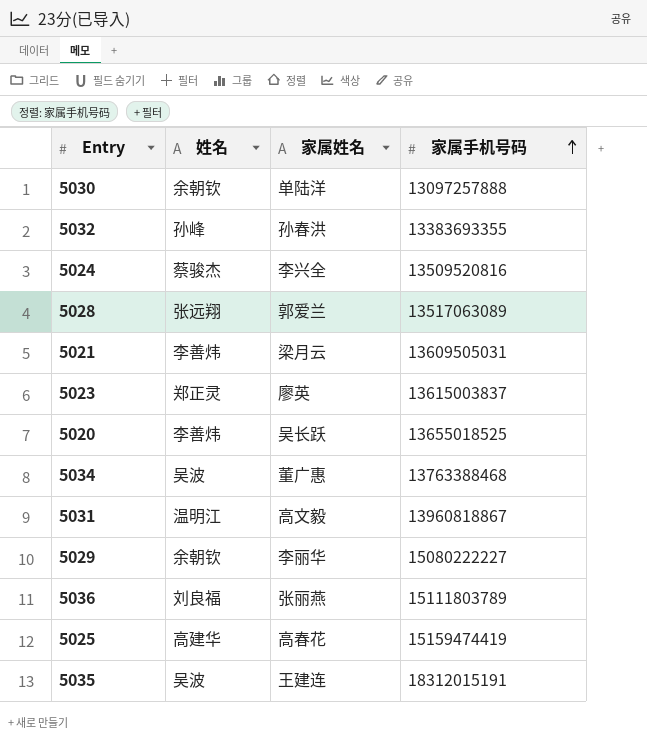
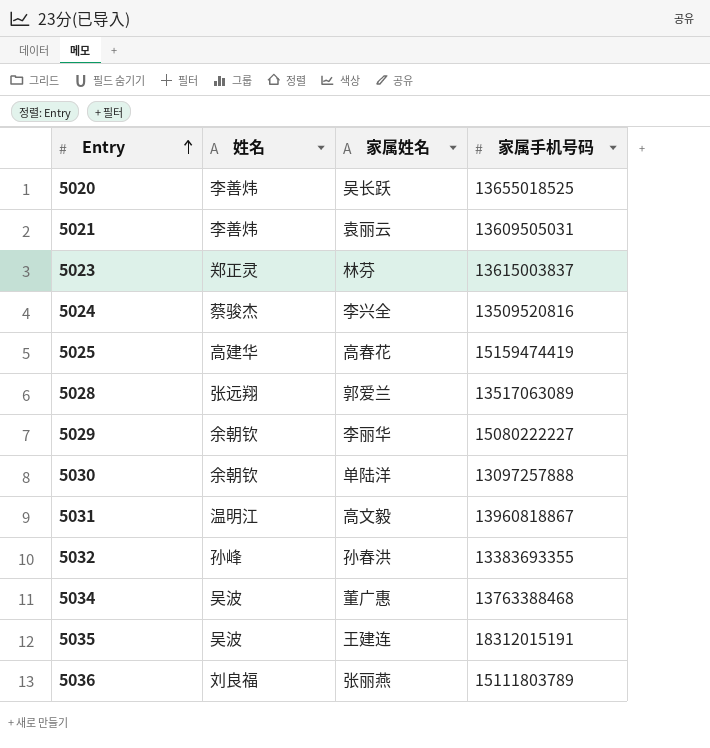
row order: 家属手机号码 ascending -> Entry ascending
5021 | 家属姓名: 梁月云 -> 袁丽云
5023 | 家属姓名: 廖英 -> 林芬

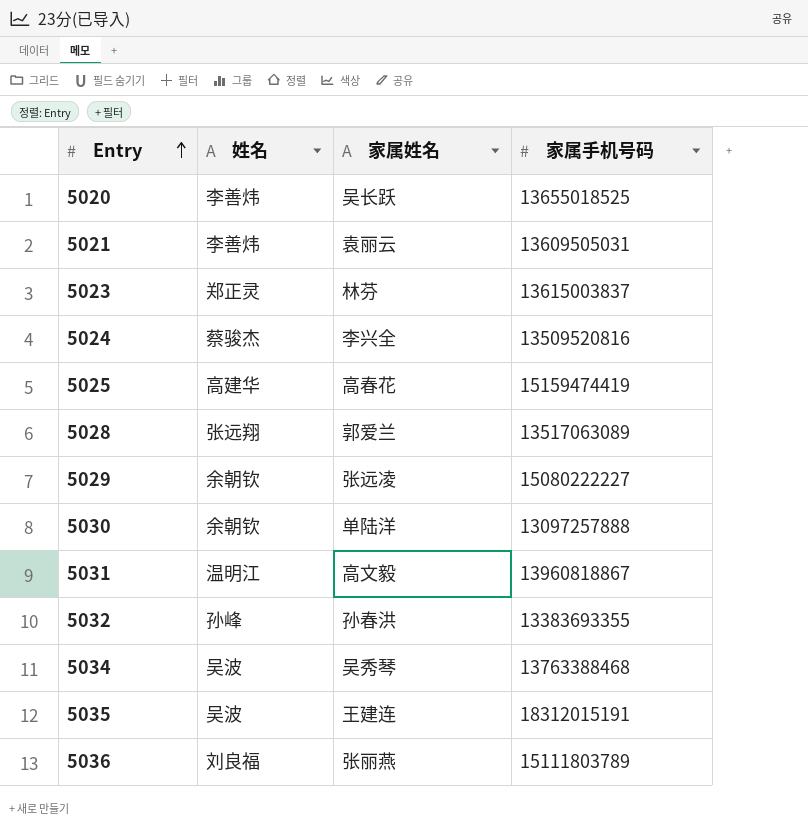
5029 | 家属姓名: 李丽华 -> 张远凌
5034 | 家属姓名: 董广惠 -> 吴秀琴

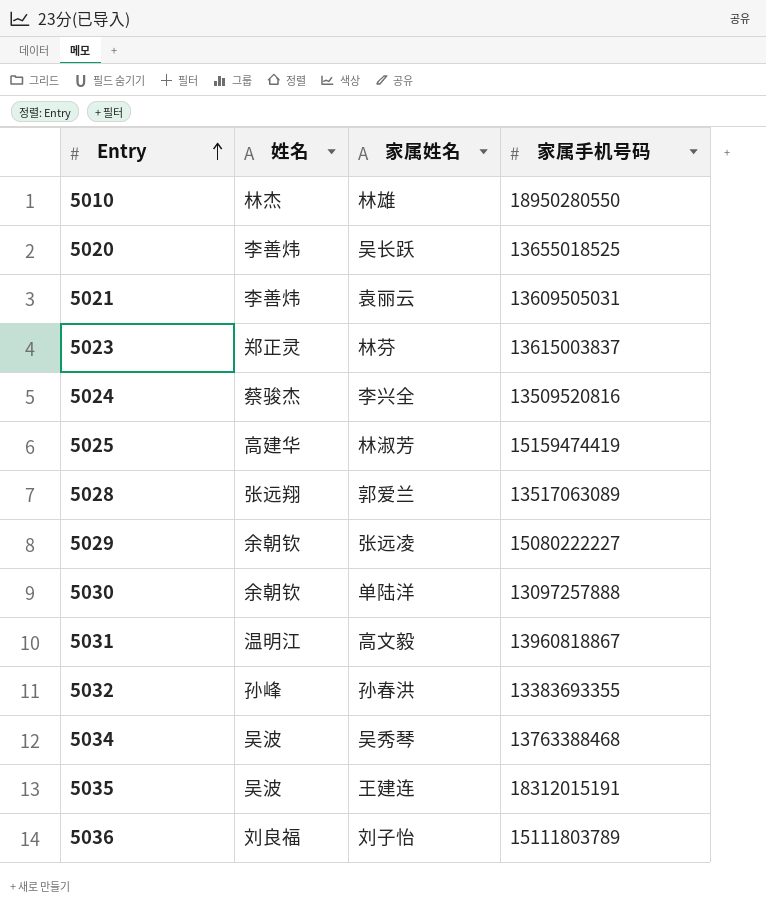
row 5010: none -> 林杰 | 林雄 | 18950280550
5025 | 家属姓名: 高春花 -> 林淑芳
5036 | 家属姓名: 张丽燕 -> 刘子怡

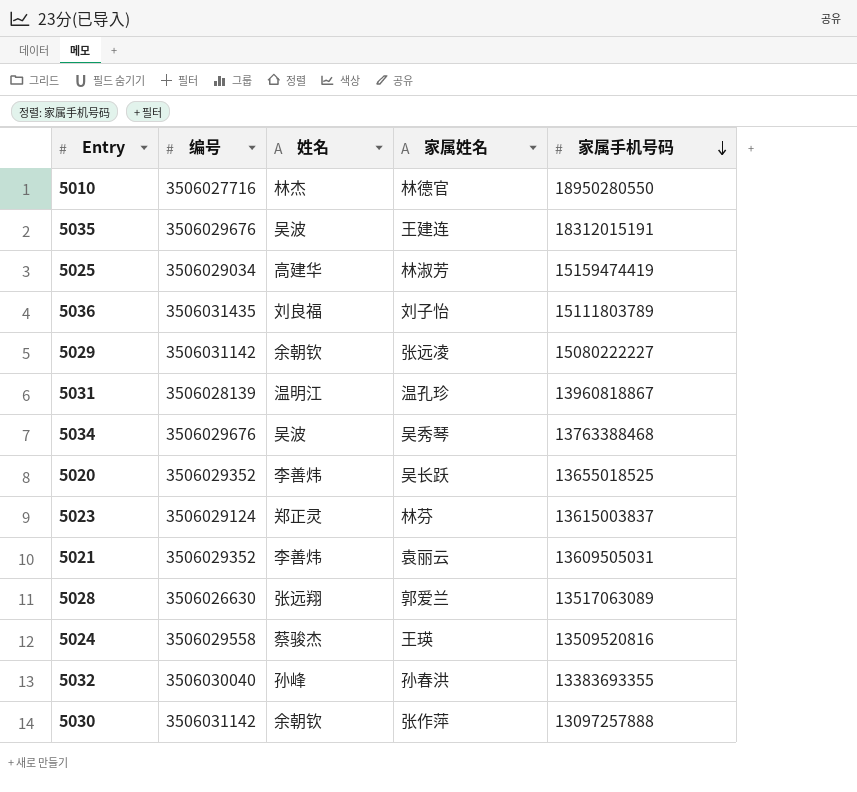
row order: Entry ascending -> 家属手机号码 descending
column 编号 | position: none -> 2
5010 | 家属姓名: 林雄 -> 林德官
5031 | 家属姓名: 高文毅 -> 温孔珍
5024 | 家属姓名: 李兴全 -> 王瑛
5030 | 家属姓名: 单陆洋 -> 张作萍

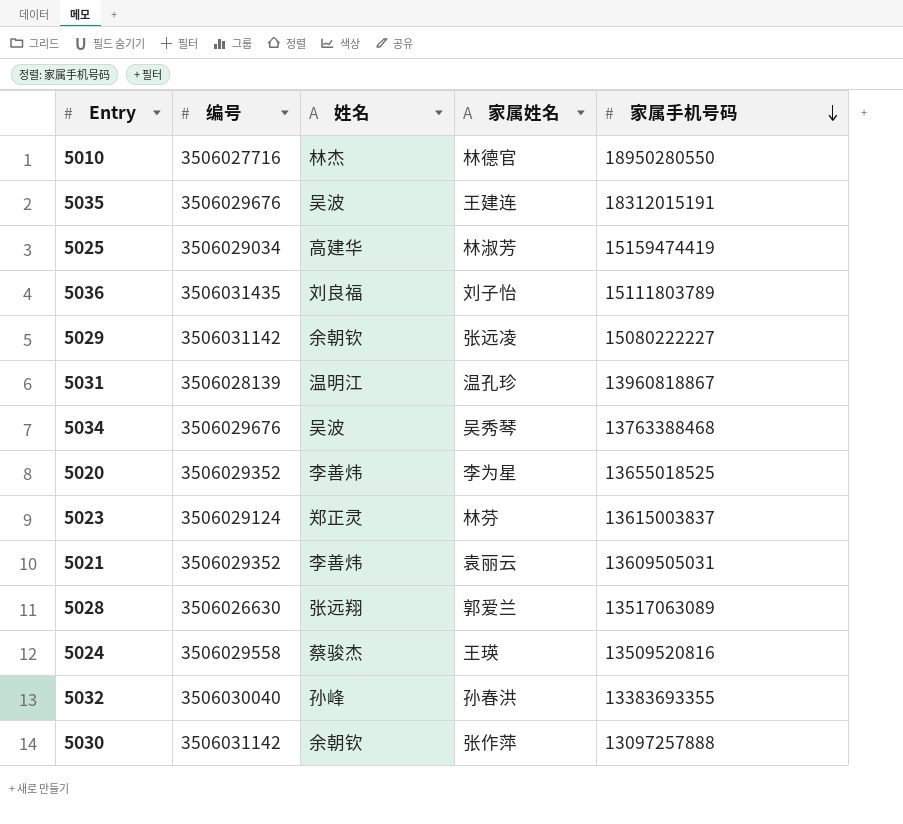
5020 | 家属姓名: 吴长跃 -> 李为星

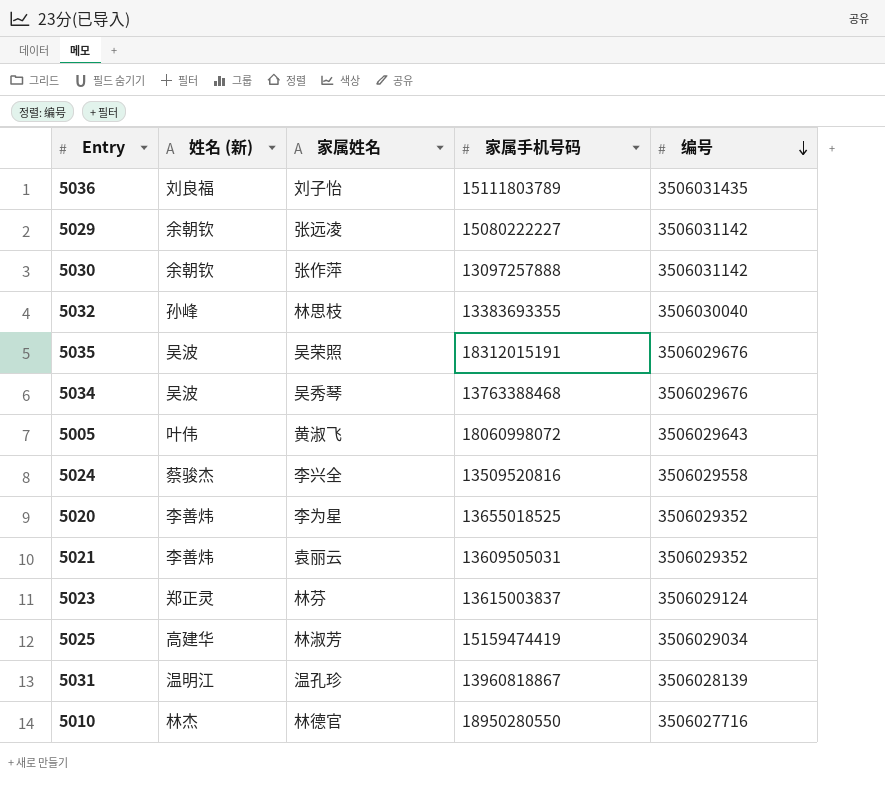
row order: 家属手机号码 descending -> 编号 descending
column name: 姓名 -> 姓名 (新)
column 编号 | position: 2 -> 5
row 5028: 3506026630 | 张远翔 | 郭爱兰 | 13517063089 -> none
5032 | 家属姓名: 孙春洪 -> 林思枝
5035 | 家属姓名: 王建连 -> 吴荣照
row 5005: none -> 叶伟 | 黄淑飞 | 18060998072 | 3506029643
5024 | 家属姓名: 王瑛 -> 李兴全

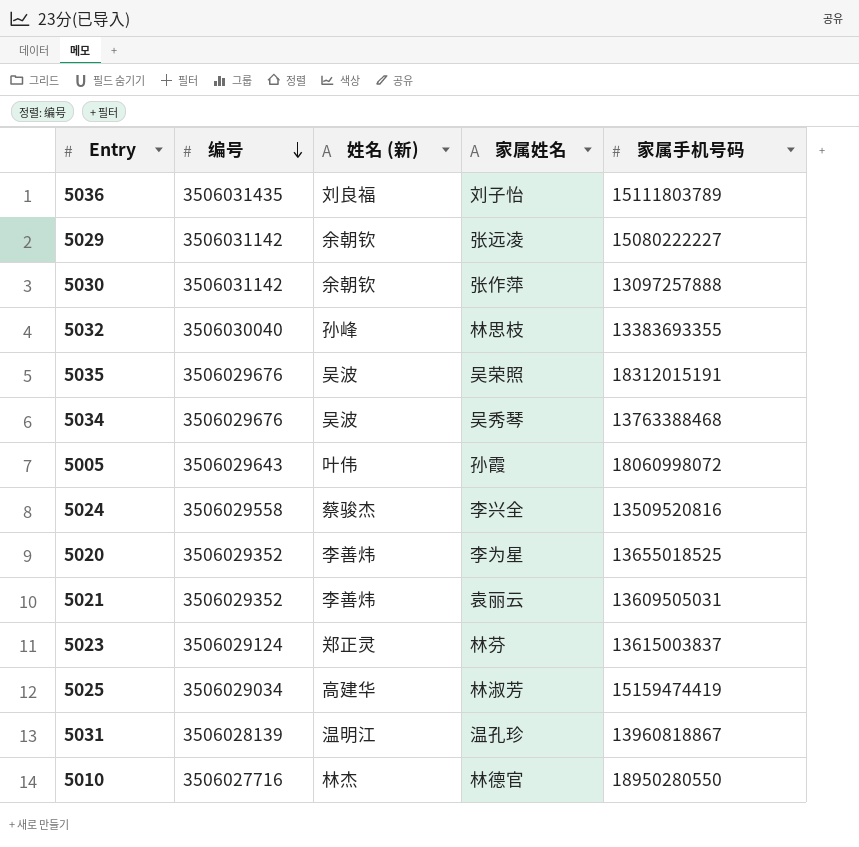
column 编号 | position: 5 -> 2
5005 | 家属姓名: 黄淑飞 -> 孙霞

